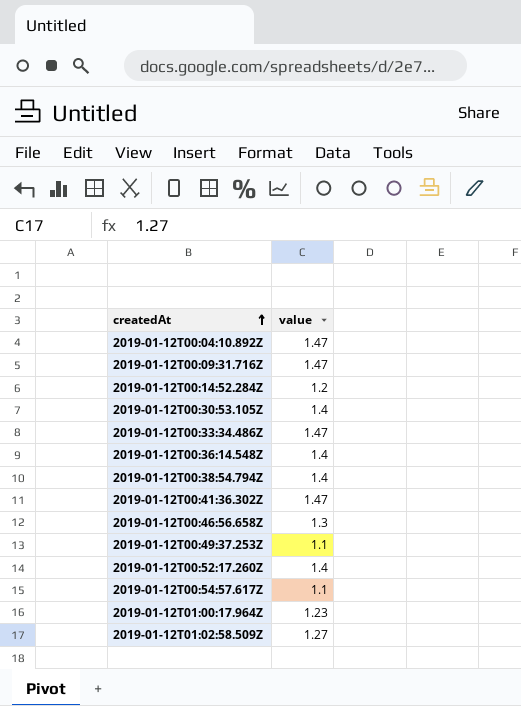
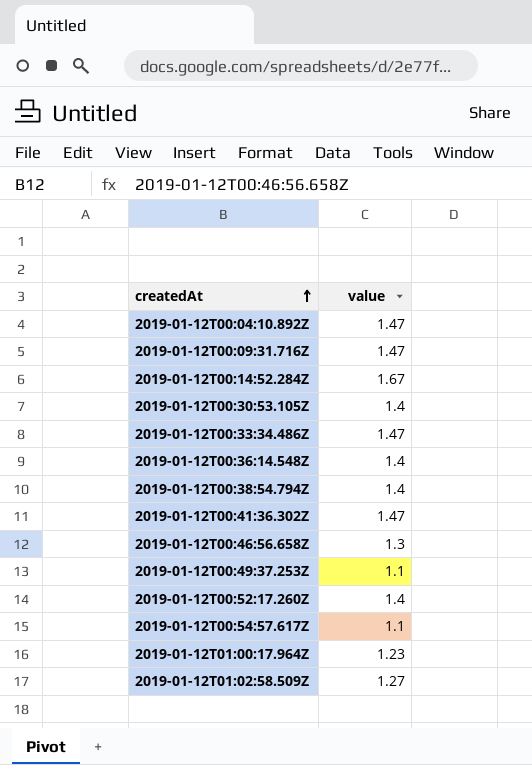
2019-01-12T00:14:52.284Z | value: 1.2 -> 1.67

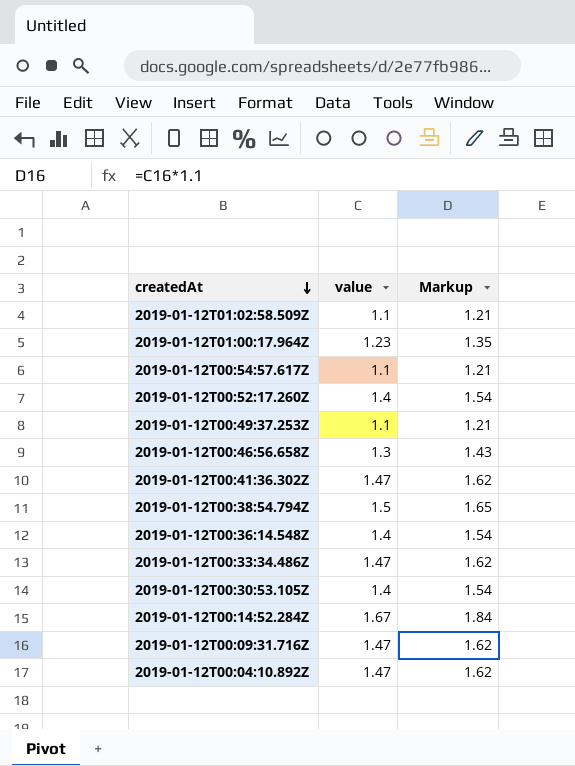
row order: createdAt ascending -> createdAt descending
column Markup | formula: none -> [value] * 1.1
2019-01-12T01:02:58.509Z | value: 1.27 -> 1.1
2019-01-12T00:38:54.794Z | value: 1.4 -> 1.5

